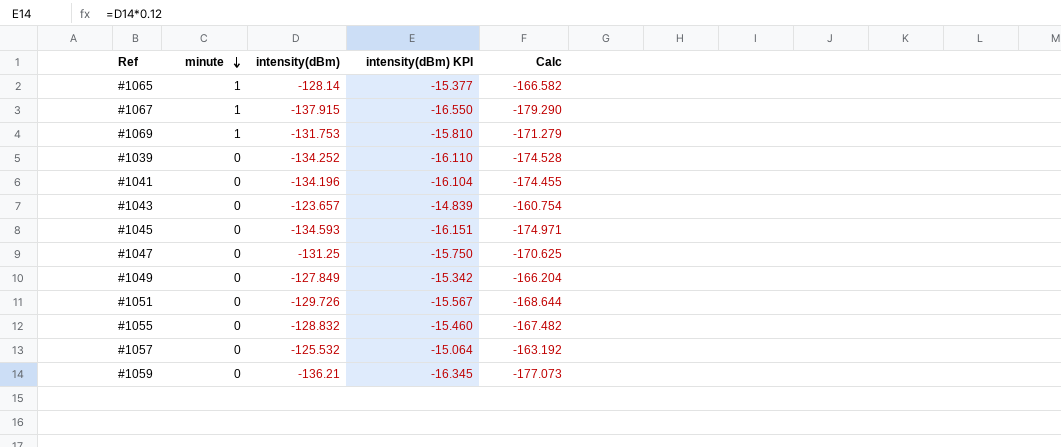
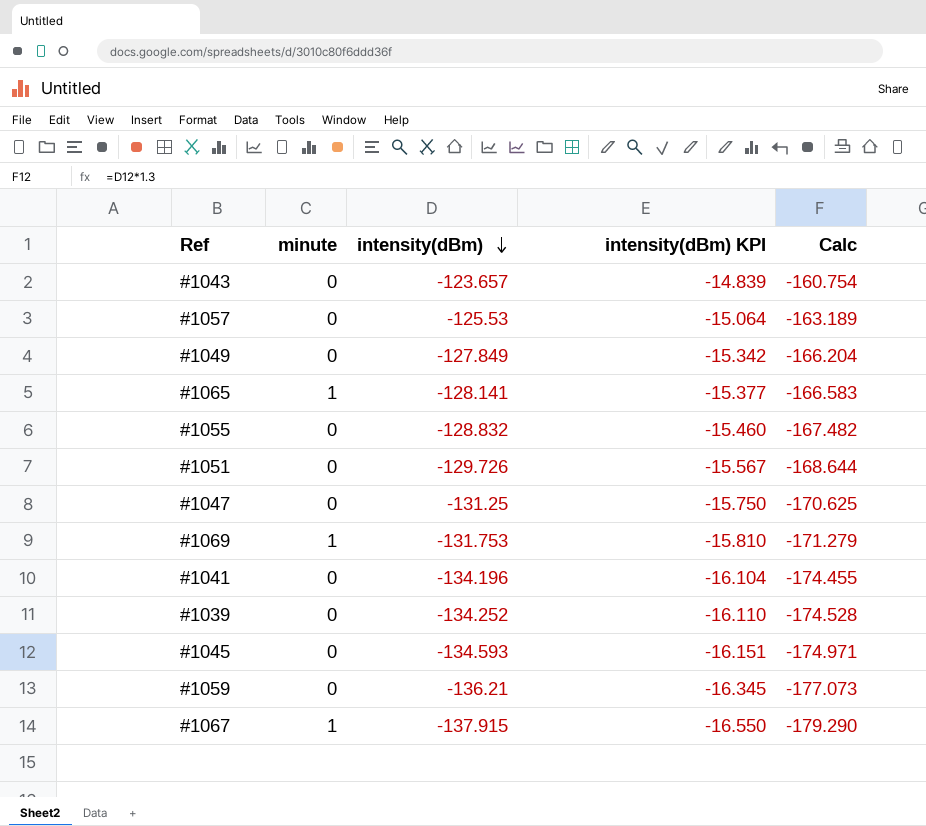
row order: minute descending -> intensity(dBm) descending
#1057 | intensity(dBm): -125.532 -> -125.53
#1057 | Calc: -163.192 -> -163.189
#1065 | intensity(dBm): -128.14 -> -128.141
#1065 | Calc: -166.582 -> -166.583

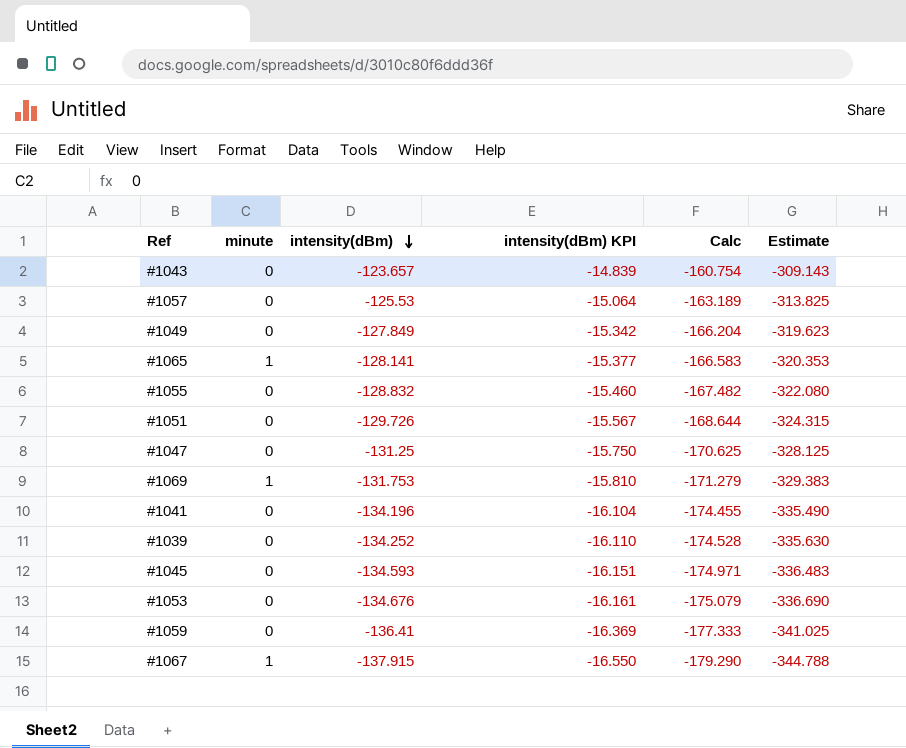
column Estimate | formula: none -> [intensity(dBm)] * 2.5
row #1053: none -> 0 | -134.676 | -16.161 | -175.079 | -336.690
#1059 | intensity(dBm): -136.21 -> -136.41
#1059 | intensity(dBm) KPI: -16.345 -> -16.369
#1059 | Calc: -177.073 -> -177.333

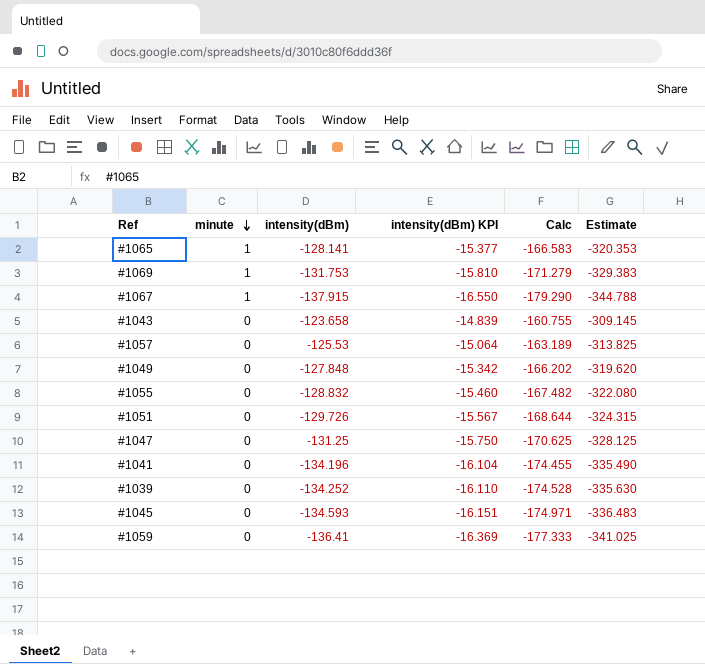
row order: intensity(dBm) descending -> minute descending
row #1053: 0 | -134.676 | -16.161 | -175.079 | -336.690 -> none
#1043 | intensity(dBm): -123.657 -> -123.658
#1043 | Calc: -160.754 -> -160.755
#1043 | Estimate: -309.143 -> -309.145
#1049 | intensity(dBm): -127.849 -> -127.848
#1049 | Calc: -166.204 -> -166.202
#1049 | Estimate: -319.623 -> -319.620

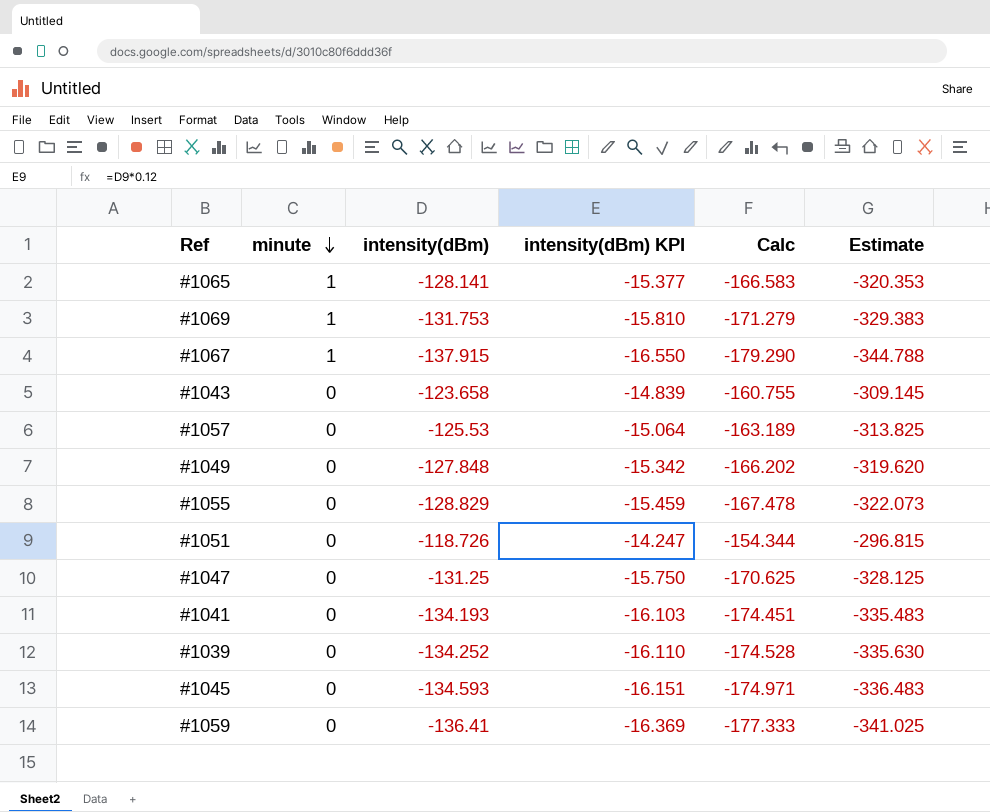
#1055 | intensity(dBm): -128.832 -> -128.829
#1055 | intensity(dBm) KPI: -15.460 -> -15.459
#1055 | Calc: -167.482 -> -167.478
#1055 | Estimate: -322.080 -> -322.073
#1051 | intensity(dBm): -129.726 -> -118.726
#1051 | intensity(dBm) KPI: -15.567 -> -14.247
#1051 | Calc: -168.644 -> -154.344
#1051 | Estimate: -324.315 -> -296.815
#1041 | intensity(dBm): -134.196 -> -134.193
#1041 | intensity(dBm) KPI: -16.104 -> -16.103
#1041 | Calc: -174.455 -> -174.451
#1041 | Estimate: -335.490 -> -335.483

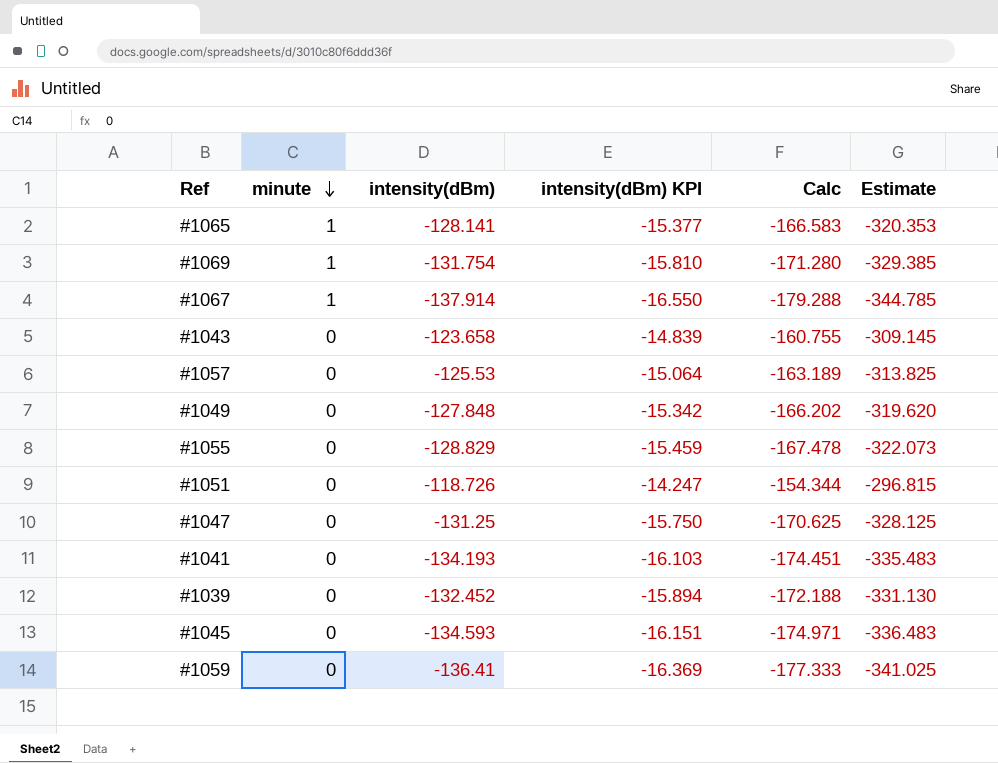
#1069 | intensity(dBm): -131.753 -> -131.754
#1069 | Calc: -171.279 -> -171.280
#1069 | Estimate: -329.383 -> -329.385
#1067 | intensity(dBm): -137.915 -> -137.914
#1067 | Calc: -179.290 -> -179.288
#1067 | Estimate: -344.788 -> -344.785
#1039 | intensity(dBm): -134.252 -> -132.452
#1039 | intensity(dBm) KPI: -16.110 -> -15.894
#1039 | Calc: -174.528 -> -172.188
#1039 | Estimate: -335.630 -> -331.130

